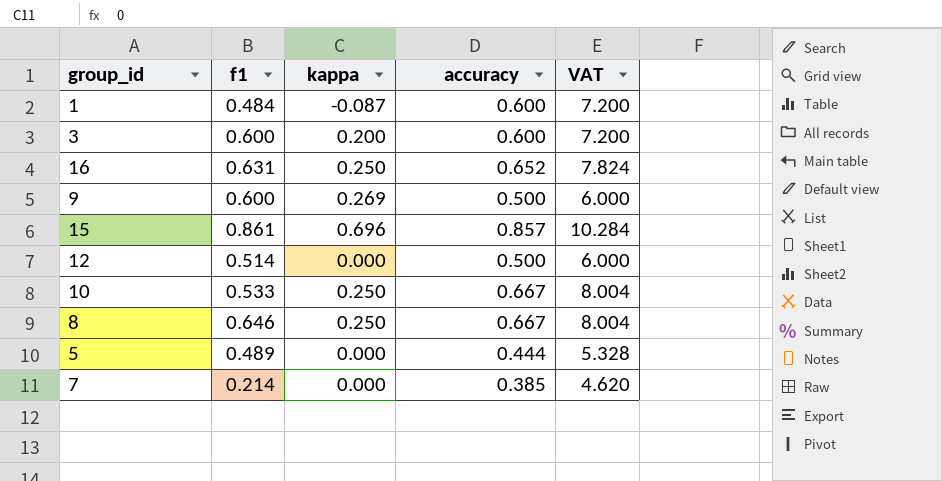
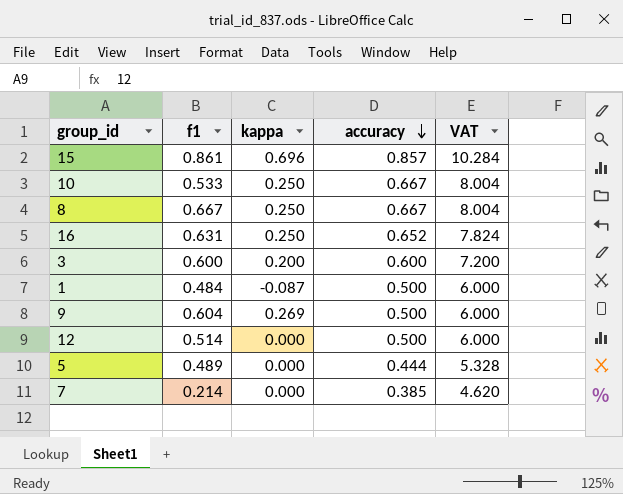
row order: none -> accuracy descending
8 | f1: 0.646 -> 0.667
1 | accuracy: 0.600 -> 0.500
1 | VAT: 7.200 -> 6.000
9 | f1: 0.600 -> 0.604

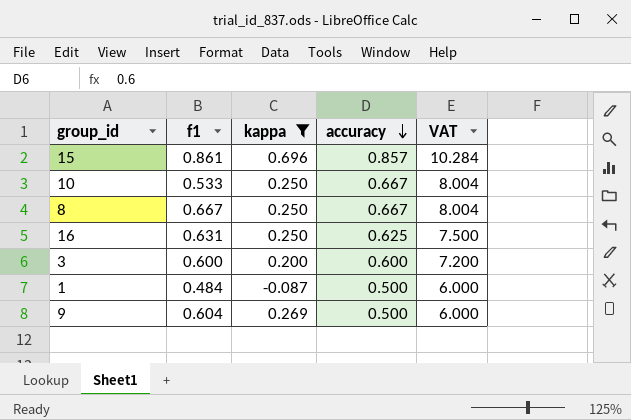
filter: none -> kappa != 0.000
16 | accuracy: 0.652 -> 0.625
16 | VAT: 7.824 -> 7.500

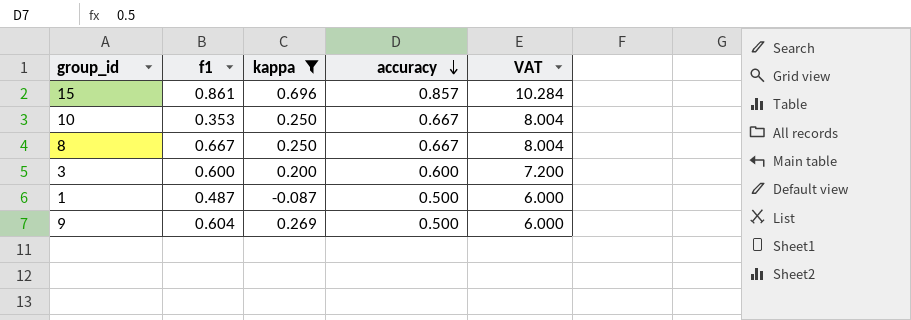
row 16: 0.631 | 0.250 | 0.625 | 7.500 -> none
10 | f1: 0.533 -> 0.353
1 | f1: 0.484 -> 0.487

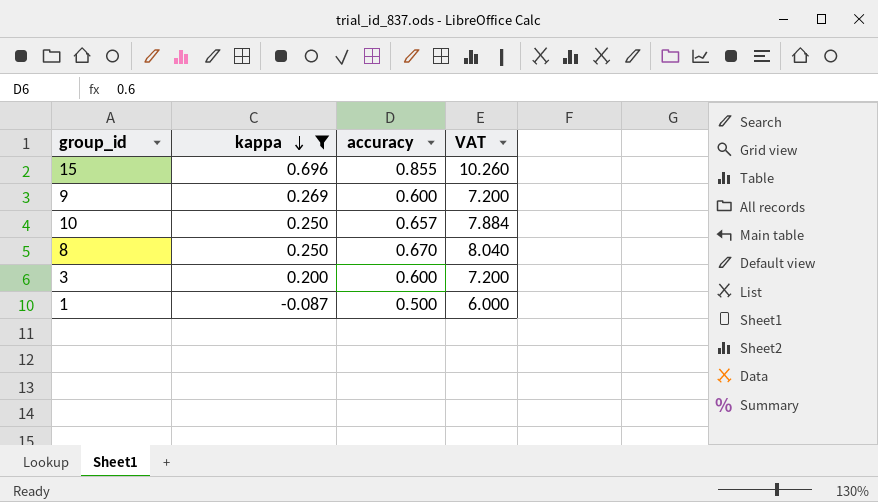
row order: accuracy descending -> kappa descending
column f1 | position: 2 -> none
15 | accuracy: 0.857 -> 0.855
15 | VAT: 10.284 -> 10.260
9 | accuracy: 0.500 -> 0.600
9 | VAT: 6.000 -> 7.200
10 | accuracy: 0.667 -> 0.657
10 | VAT: 8.004 -> 7.884
8 | accuracy: 0.667 -> 0.670
8 | VAT: 8.004 -> 8.040

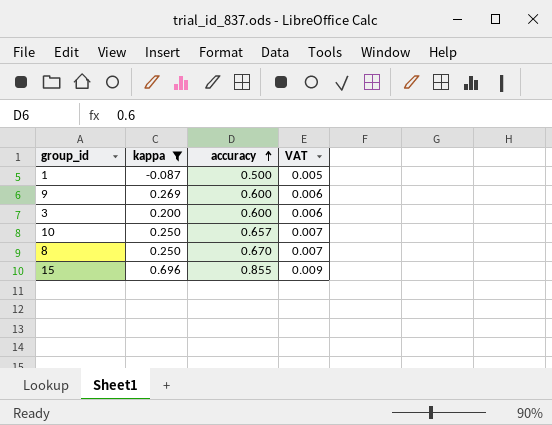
row order: kappa descending -> accuracy ascending
column VAT | formula: [accuracy] * 12 -> [accuracy] * 0.01

